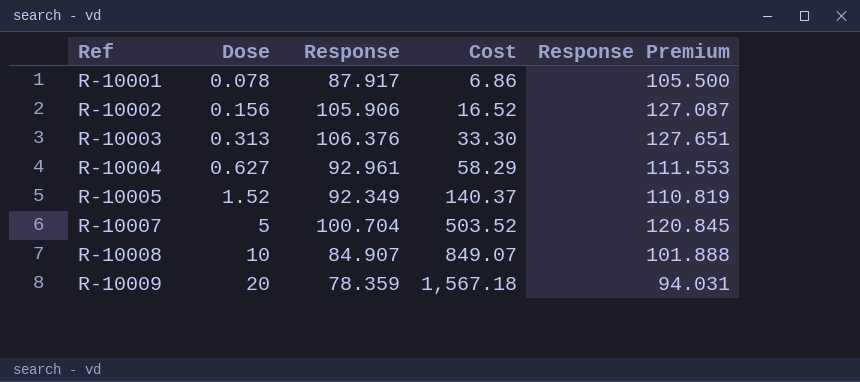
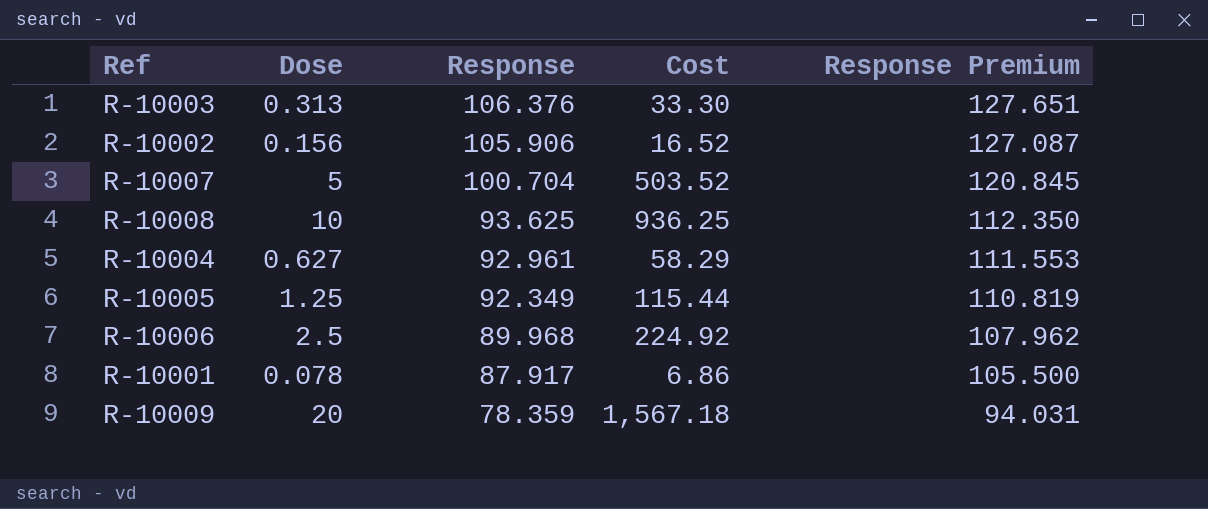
row order: Ref ascending -> Response descending
R-10008 | Response: 84.907 -> 93.625
R-10008 | Cost: 849.07 -> 936.25
R-10008 | Response Premium: 101.888 -> 112.350
R-10005 | Dose: 1.52 -> 1.25
R-10005 | Cost: 140.37 -> 115.44
row R-10006: none -> 2.5 | 89.968 | 224.92 | 107.962

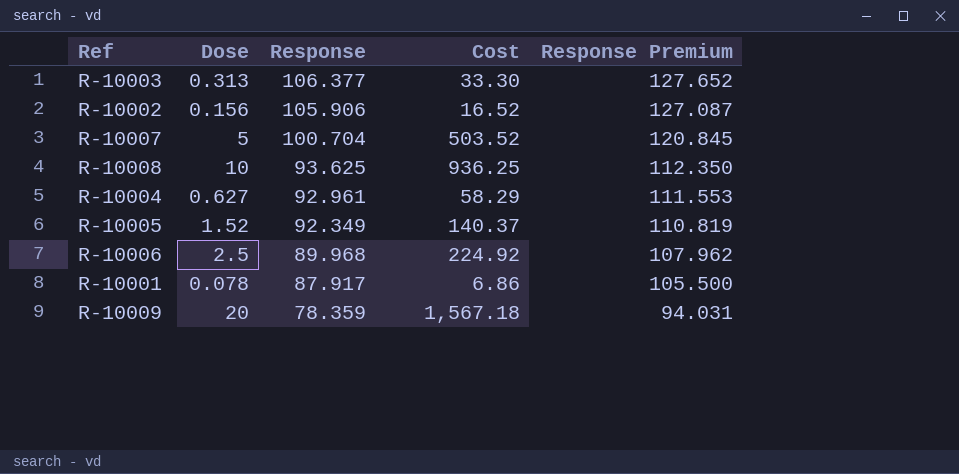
R-10003 | Response: 106.376 -> 106.377
R-10003 | Response Premium: 127.651 -> 127.652
R-10005 | Dose: 1.25 -> 1.52
R-10005 | Cost: 115.44 -> 140.37

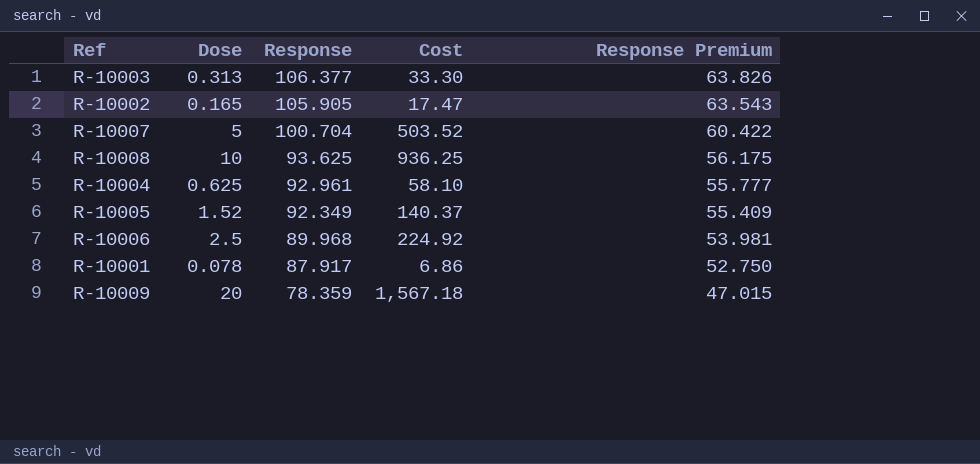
column Response Premium | formula: [Response] * 1.2 -> [Response] * 0.6
R-10002 | Dose: 0.156 -> 0.165
R-10002 | Response: 105.906 -> 105.905
R-10002 | Cost: 16.52 -> 17.47
R-10004 | Dose: 0.627 -> 0.625
R-10004 | Cost: 58.29 -> 58.10

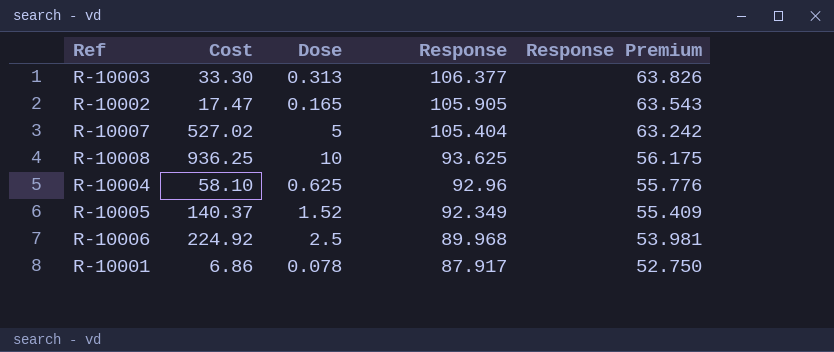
column Cost | position: 4 -> 2
row R-10009: 20 | 78.359 | 1,567.18 | 47.015 -> none
R-10007 | Cost: 503.52 -> 527.02
R-10007 | Response: 100.704 -> 105.404
R-10007 | Response Premium: 60.422 -> 63.242
R-10004 | Response: 92.961 -> 92.96
R-10004 | Response Premium: 55.777 -> 55.776

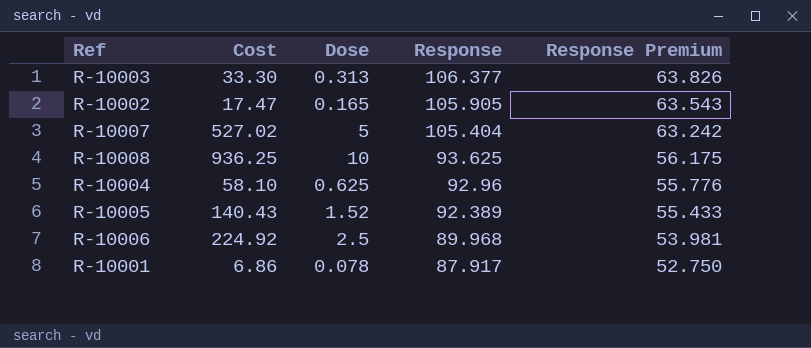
R-10005 | Cost: 140.37 -> 140.43
R-10005 | Response: 92.349 -> 92.389
R-10005 | Response Premium: 55.409 -> 55.433

